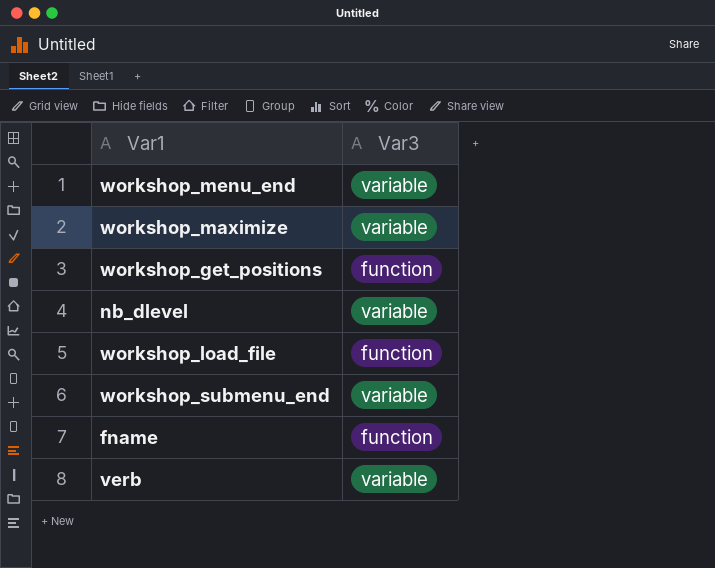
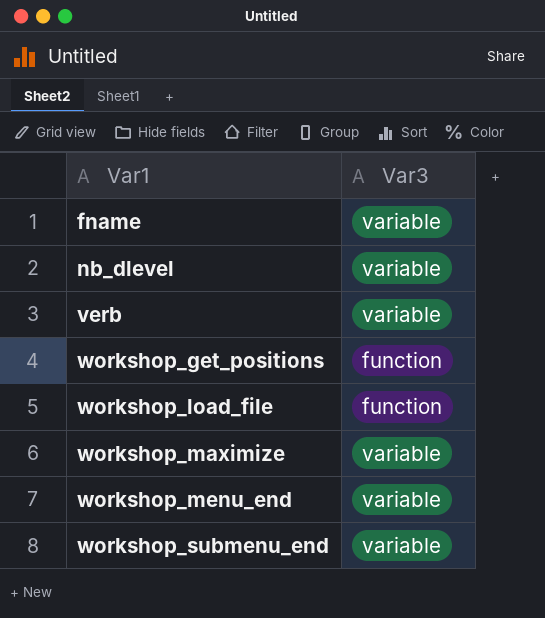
row order: none -> Var1 ascending
fname | Var3: function -> variable

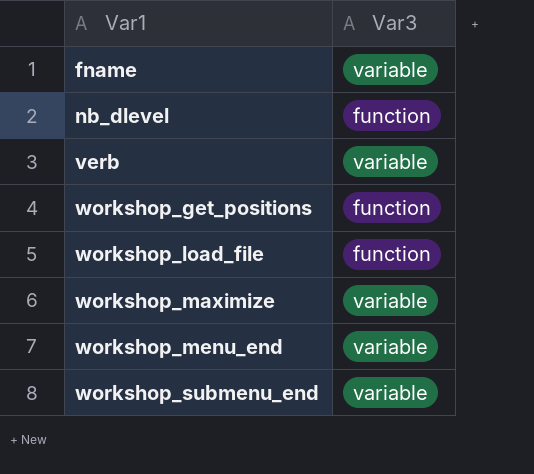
nb_dlevel | Var3: variable -> function

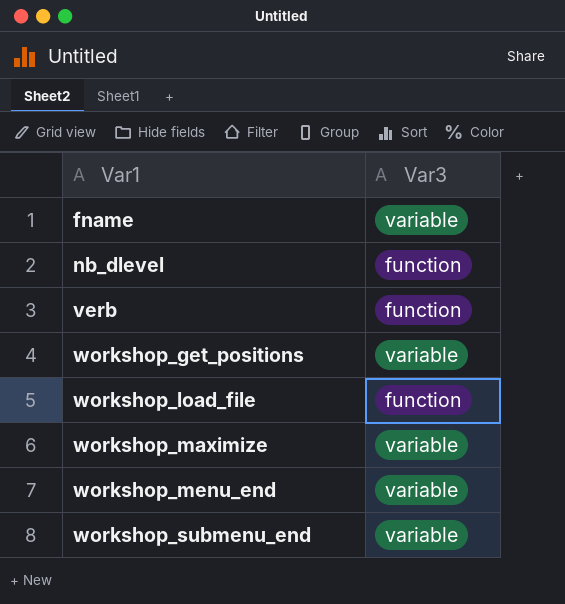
verb | Var3: variable -> function
workshop_get_positions | Var3: function -> variable

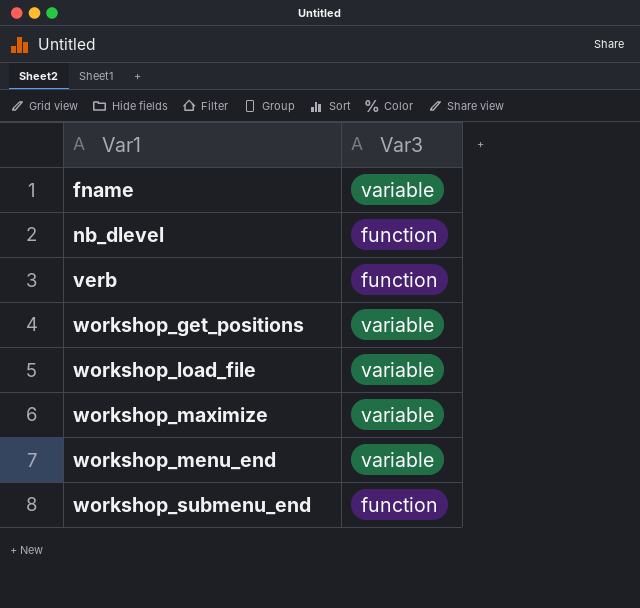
workshop_load_file | Var3: function -> variable
workshop_submenu_end | Var3: variable -> function

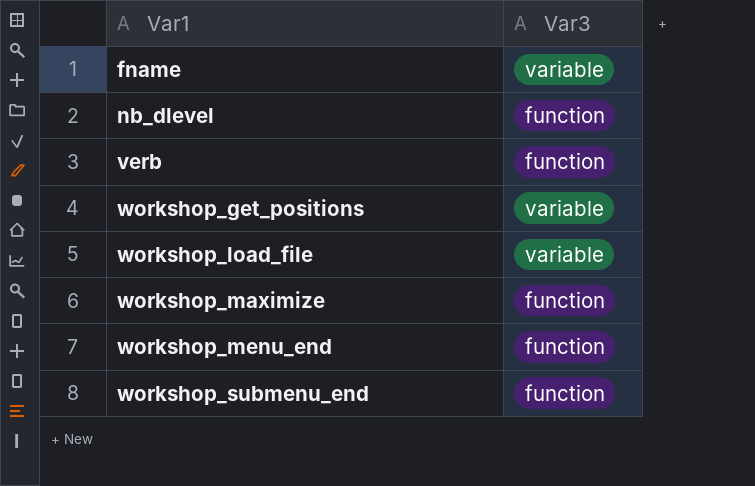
workshop_maximize | Var3: variable -> function
workshop_menu_end | Var3: variable -> function

